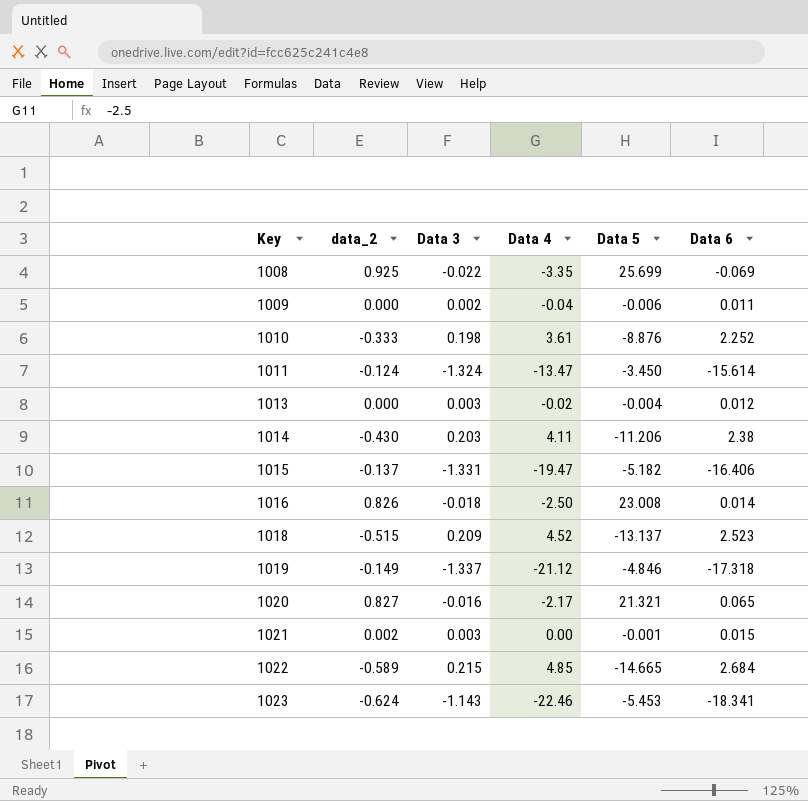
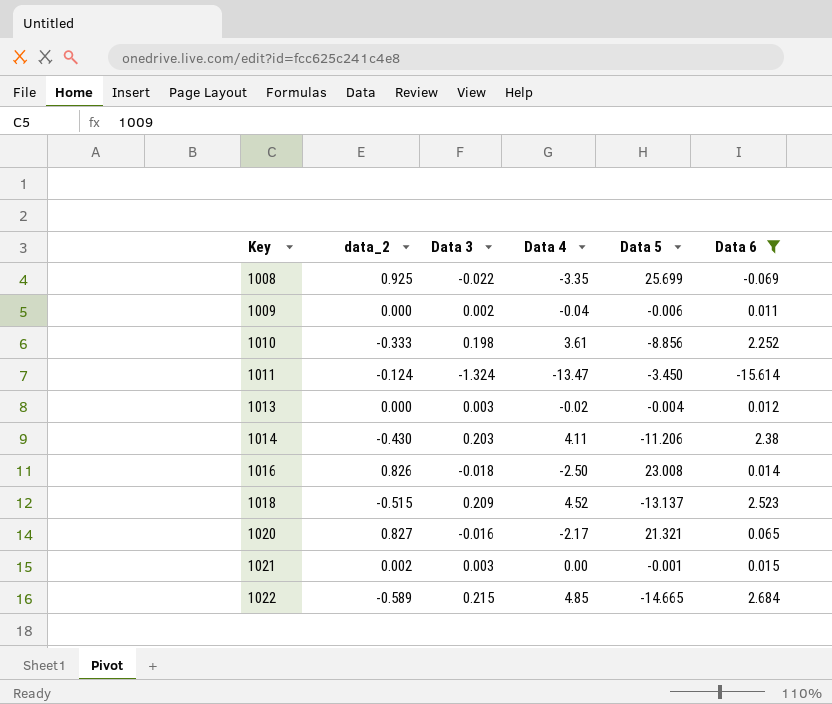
filter: none -> Data 6 >= -15.614
1010 | Data 5: -8.876 -> -8.856

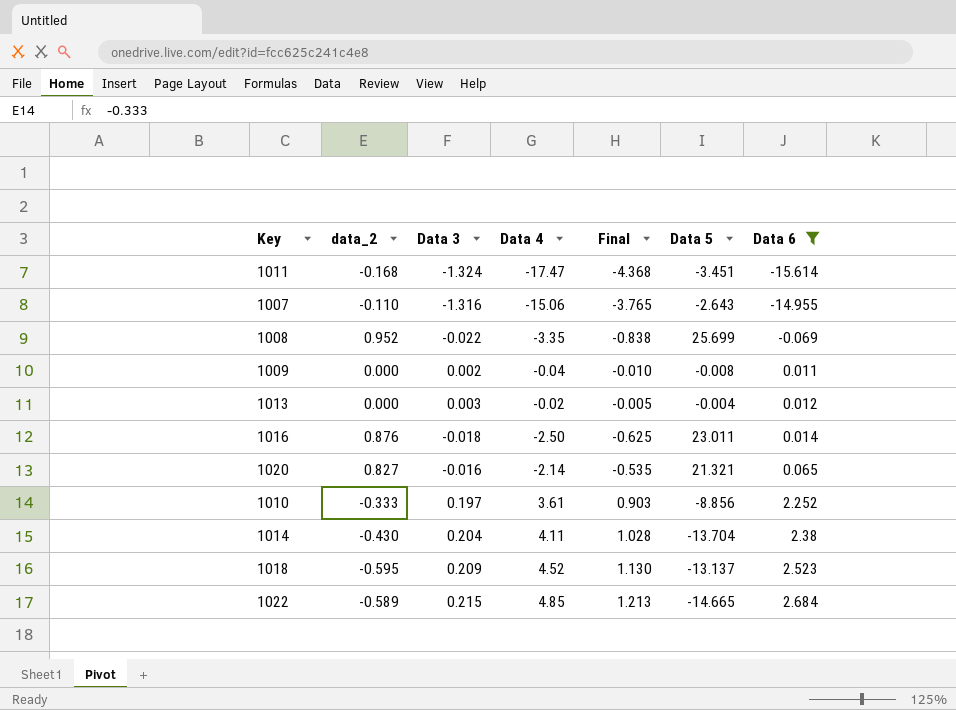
row order: Key ascending -> Data 6 ascending
column Final | formula: none -> [Data 4] * 0.25
row 1021: 0.002 | 0.003 | 0.00 | -0.001 | 0.015 -> none
1011 | data_2: -0.124 -> -0.168
1011 | Data 4: -13.47 -> -17.47
1011 | Data 5: -3.450 -> -3.451
row 1007: none -> -0.110 | -1.316 | -15.06 | -3.765 | -2.643 | -14.955
1008 | data_2: 0.925 -> 0.952
1009 | Data 5: -0.006 -> -0.008
1016 | data_2: 0.826 -> 0.876
1016 | Data 5: 23.008 -> 23.011
1020 | Data 4: -2.17 -> -2.14
1010 | Data 3: 0.198 -> 0.197
1014 | Data 3: 0.203 -> 0.204
1014 | Data 5: -11.206 -> -13.704
1018 | data_2: -0.515 -> -0.595

